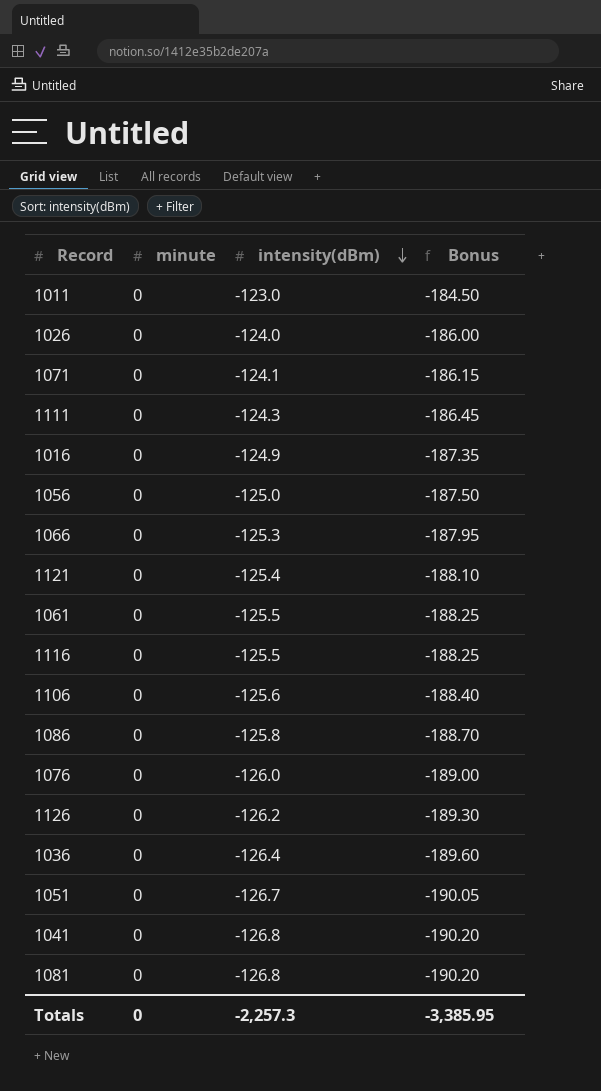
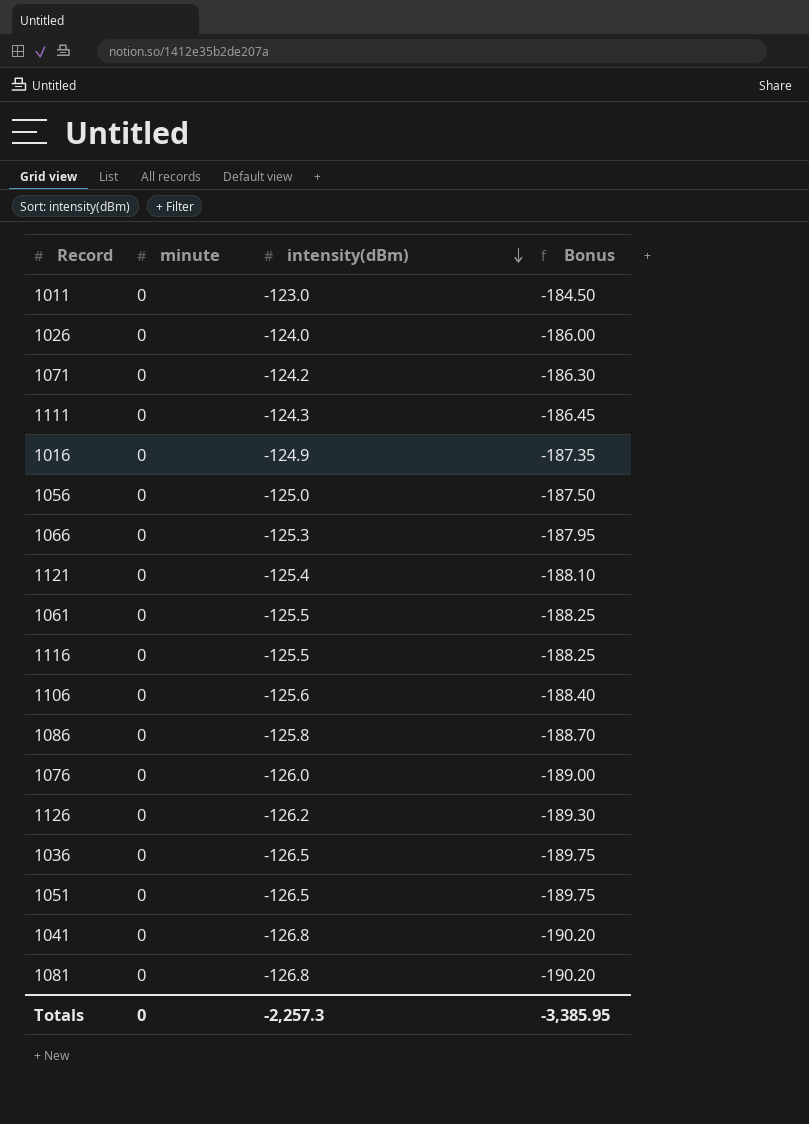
1071 | intensity(dBm): -124.1 -> -124.2
1071 | Bonus: -186.15 -> -186.30
1036 | intensity(dBm): -126.4 -> -126.5
1036 | Bonus: -189.60 -> -189.75
1051 | intensity(dBm): -126.7 -> -126.5
1051 | Bonus: -190.05 -> -189.75

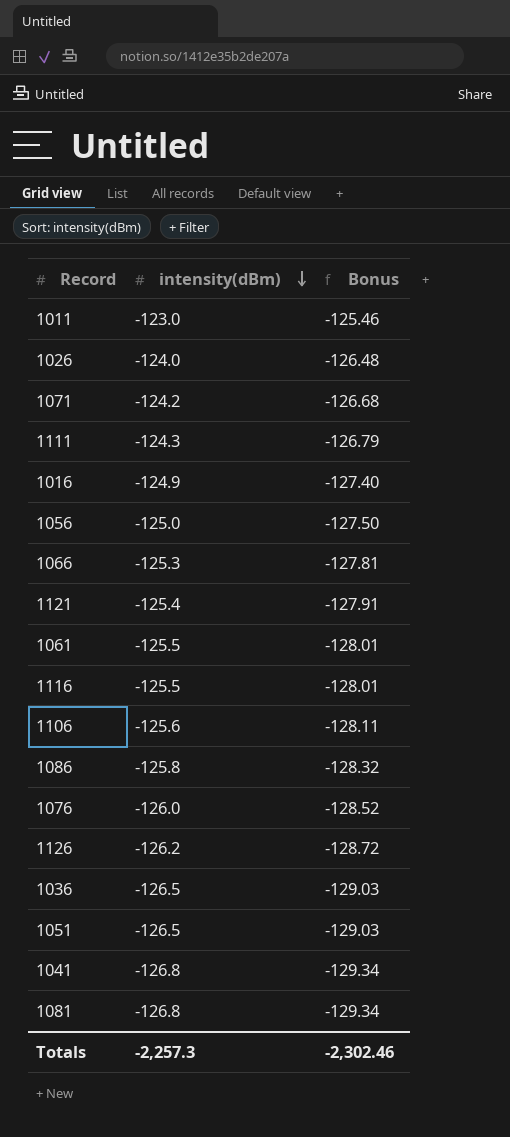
column minute | position: 2 -> none
column Bonus | formula: [intensity(dBm)] * 1.5 -> [intensity(dBm)] * 1.02
Totals | Bonus: -3,385.95 -> -2,302.46

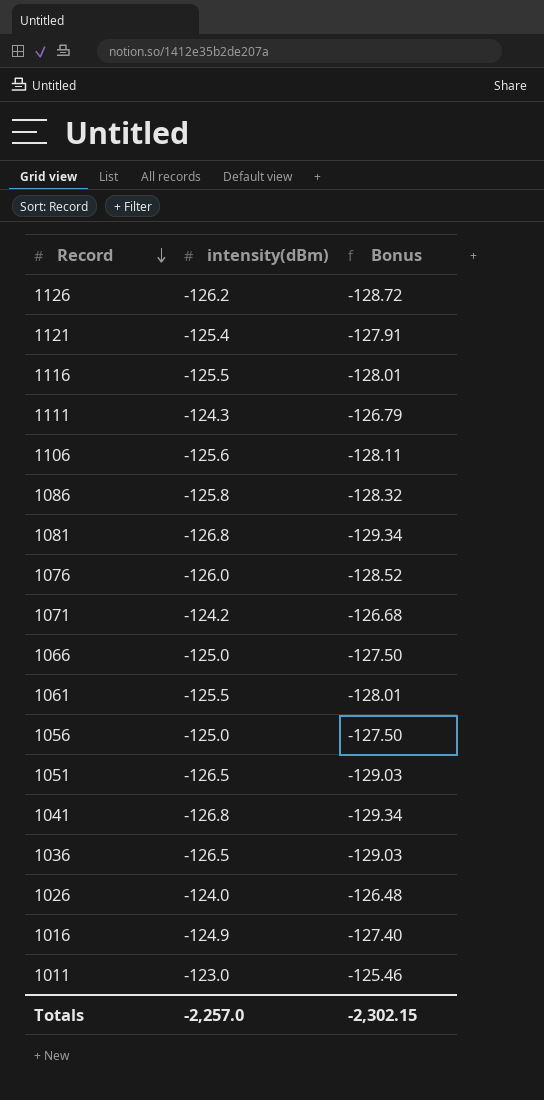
row order: intensity(dBm) descending -> Record descending
1066 | intensity(dBm): -125.3 -> -125.0
1066 | Bonus: -127.81 -> -127.50
Totals | intensity(dBm): -2,257.3 -> -2,257.0
Totals | Bonus: -2,302.46 -> -2,302.15

